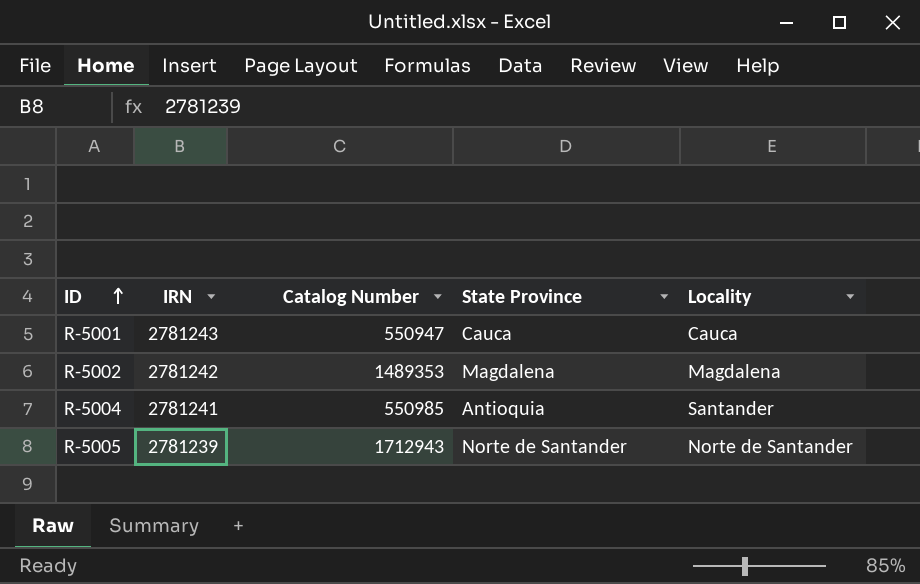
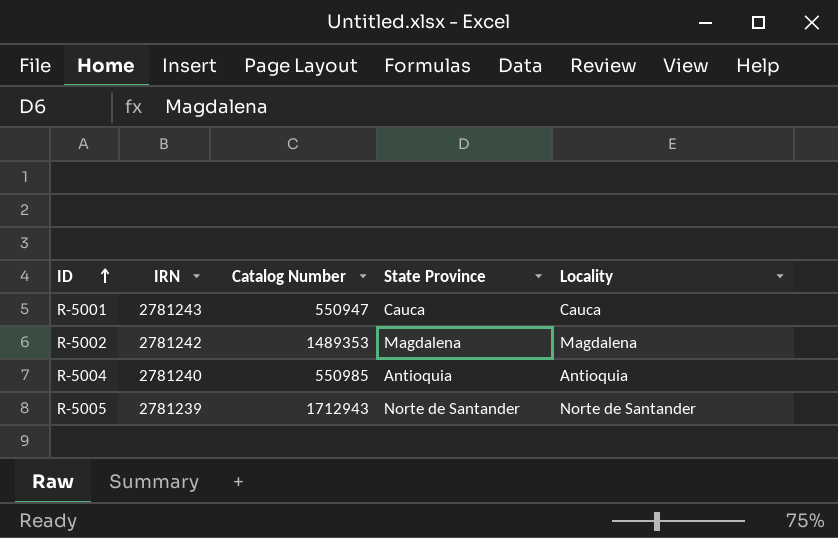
R-5004 | IRN: 2781241 -> 2781240
R-5004 | Locality: Santander -> Antioquia

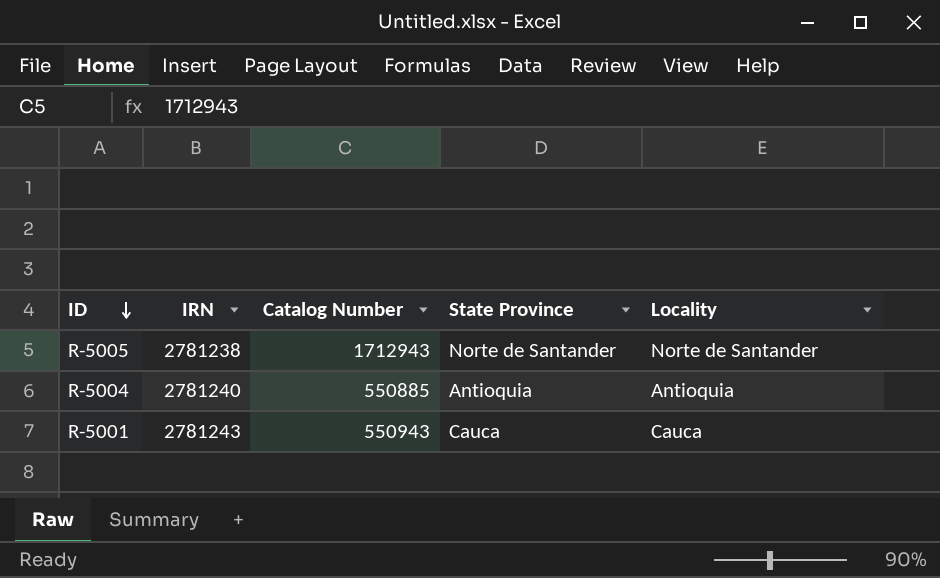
row order: ID ascending -> ID descending
row R-5002: 2781242 | 1489353 | Magdalena | Magdalena -> none
R-5005 | IRN: 2781239 -> 2781238
R-5004 | Catalog Number: 550985 -> 550885
R-5001 | Catalog Number: 550947 -> 550943

